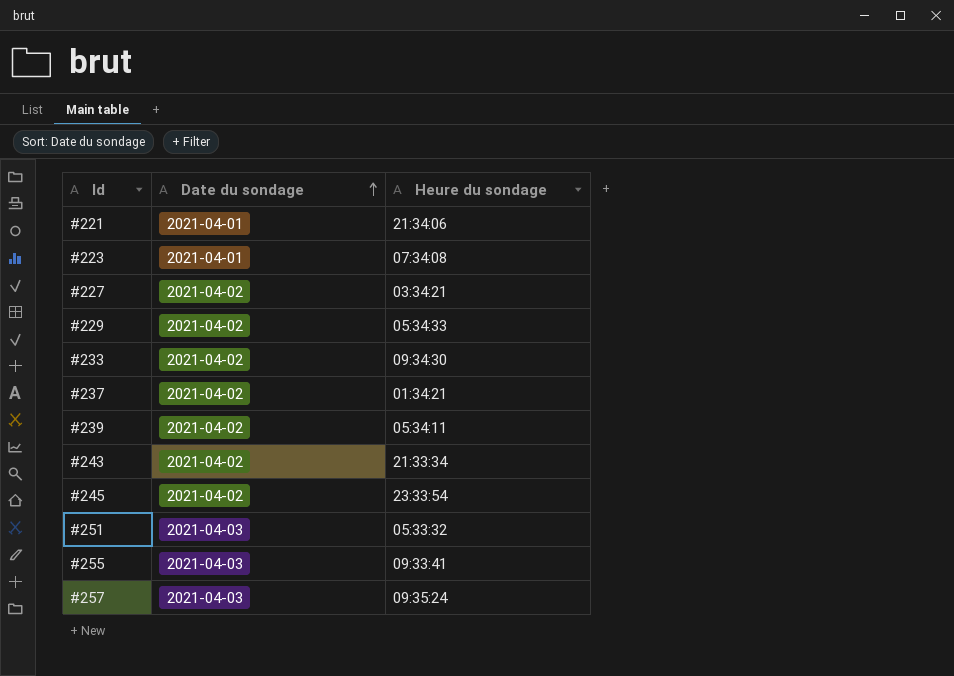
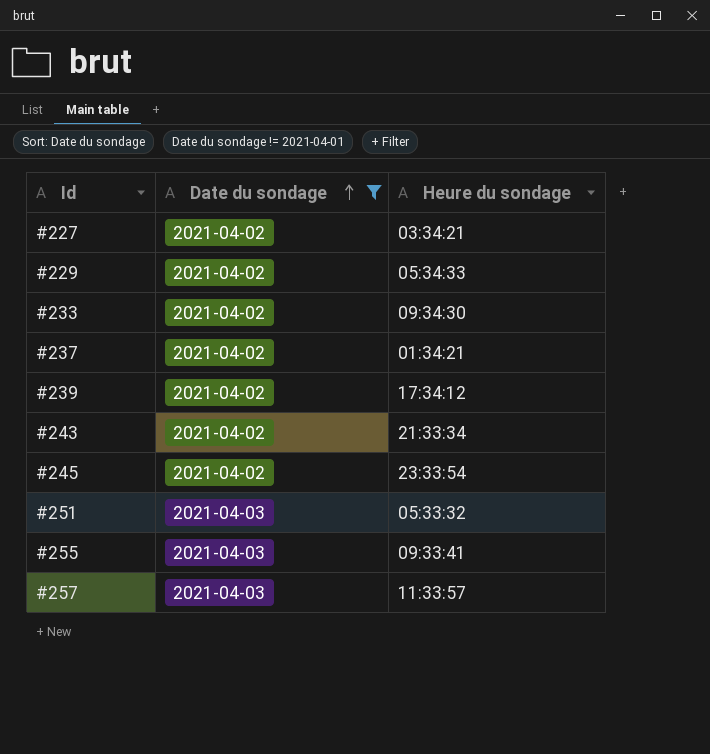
filter: none -> Date du sondage != 2021-04-01
#239 | Heure du sondage: 05:34:11 -> 17:34:12
#257 | Heure du sondage: 09:35:24 -> 11:33:57

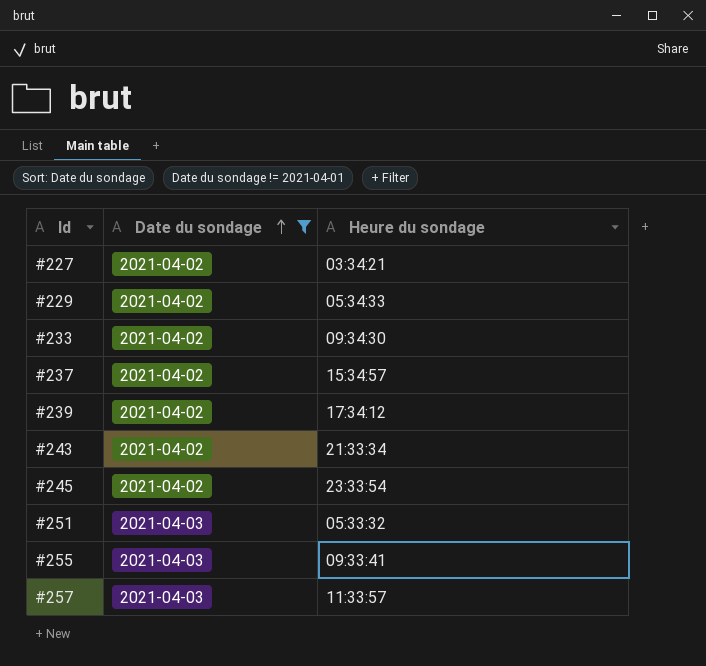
#237 | Heure du sondage: 01:34:21 -> 15:34:57

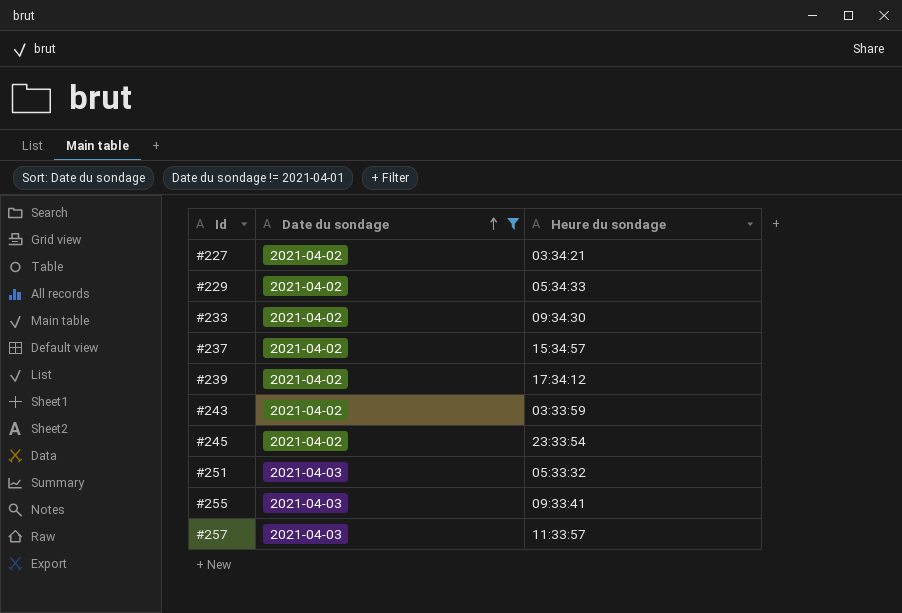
#243 | Heure du sondage: 21:33:34 -> 03:33:59

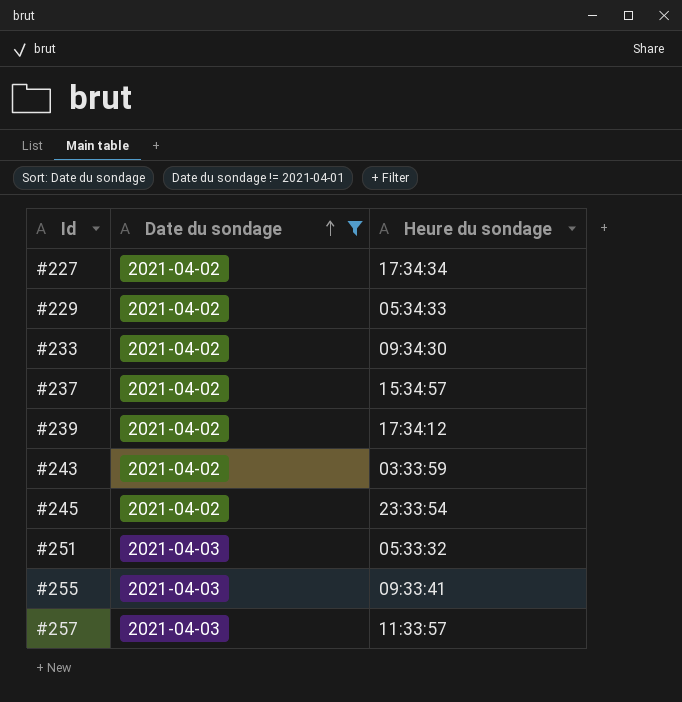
#227 | Heure du sondage: 03:34:21 -> 17:34:34

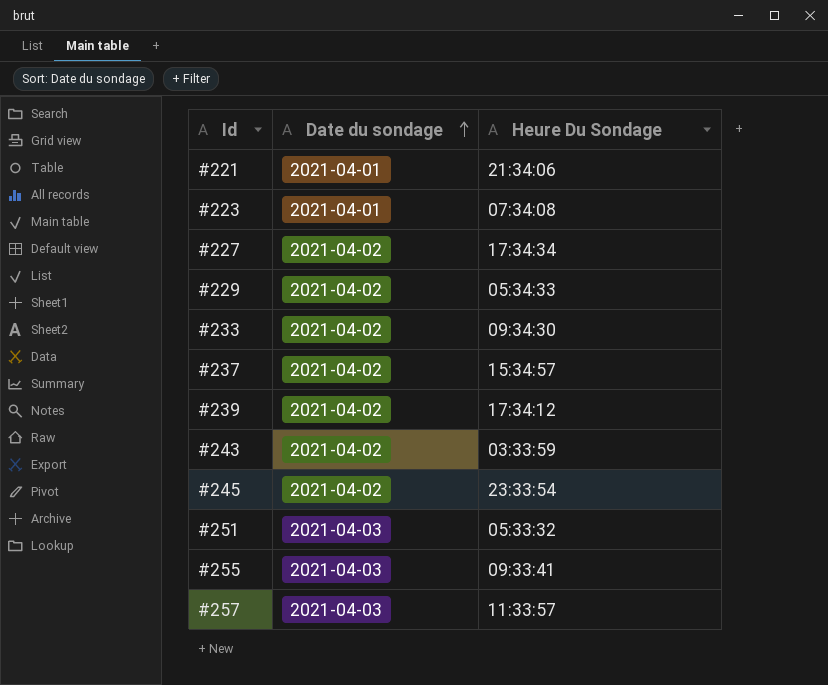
filter: Date du sondage != 2021-04-01 -> none
column name: Heure du sondage -> Heure Du Sondage

